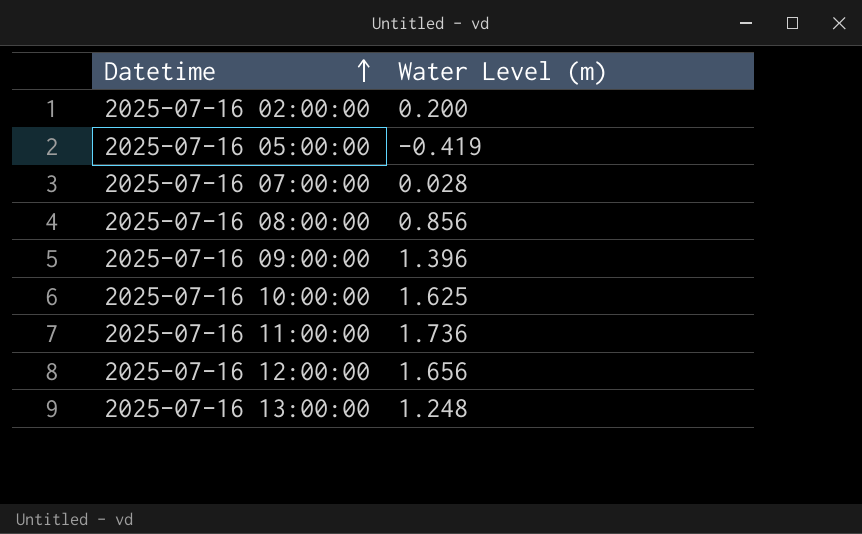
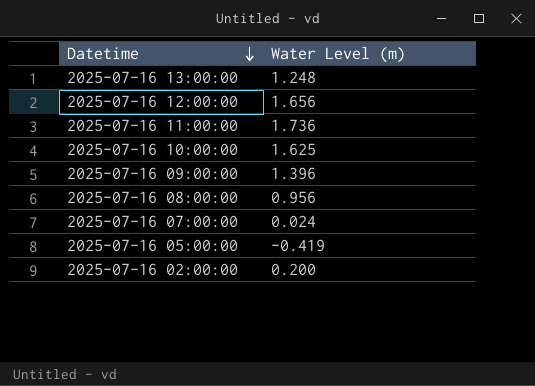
row order: Datetime ascending -> Datetime descending
2025-07-16 08:00:00 | Water Level (m): 0.856 -> 0.956
2025-07-16 07:00:00 | Water Level (m): 0.028 -> 0.024

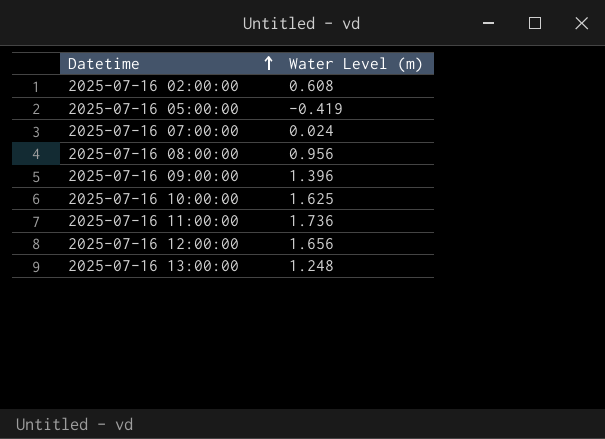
row order: Datetime descending -> Datetime ascending
2025-07-16 02:00:00 | Water Level (m): 0.200 -> 0.608

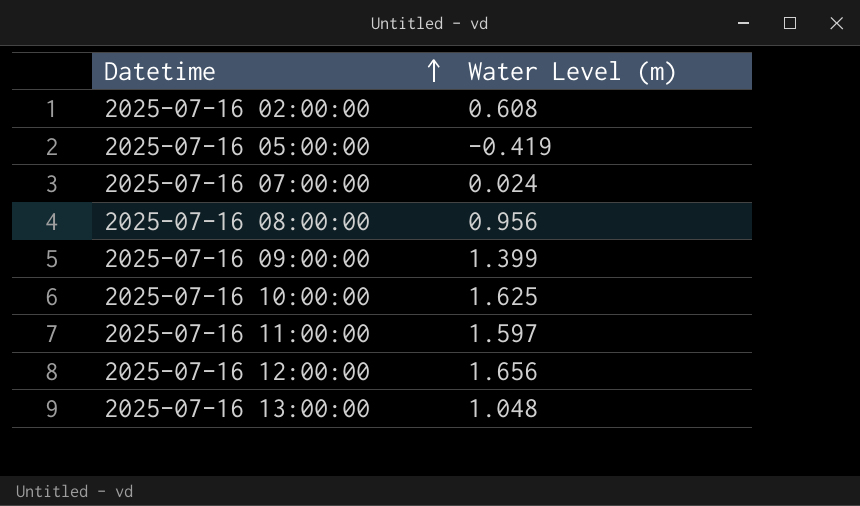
2025-07-16 09:00:00 | Water Level (m): 1.396 -> 1.399
2025-07-16 11:00:00 | Water Level (m): 1.736 -> 1.597
2025-07-16 13:00:00 | Water Level (m): 1.248 -> 1.048

